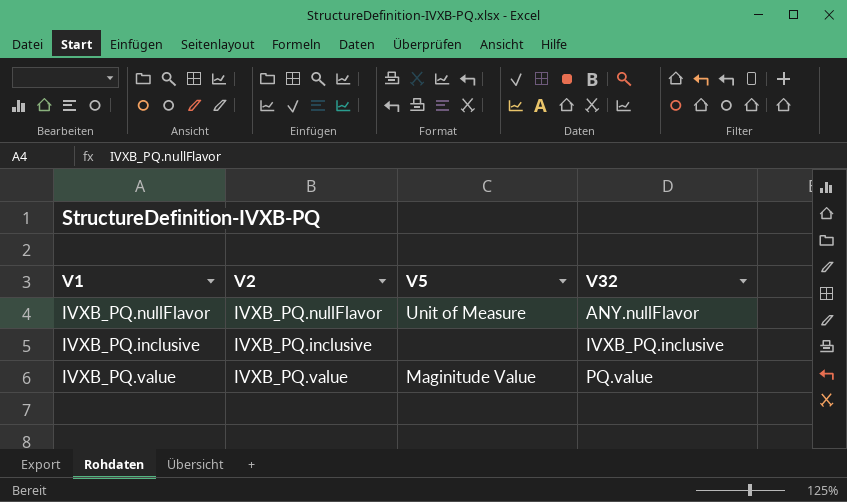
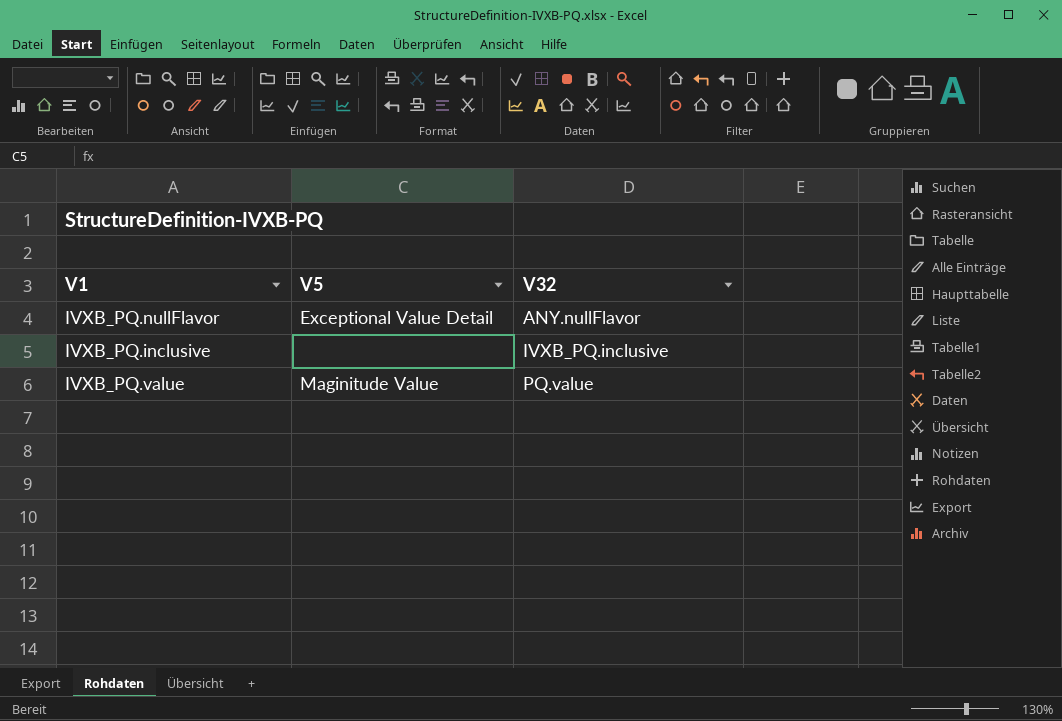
column V2 | position: 2 -> none
IVXB_PQ.nullFlavor | V5: Unit of Measure -> Exceptional Value Detail

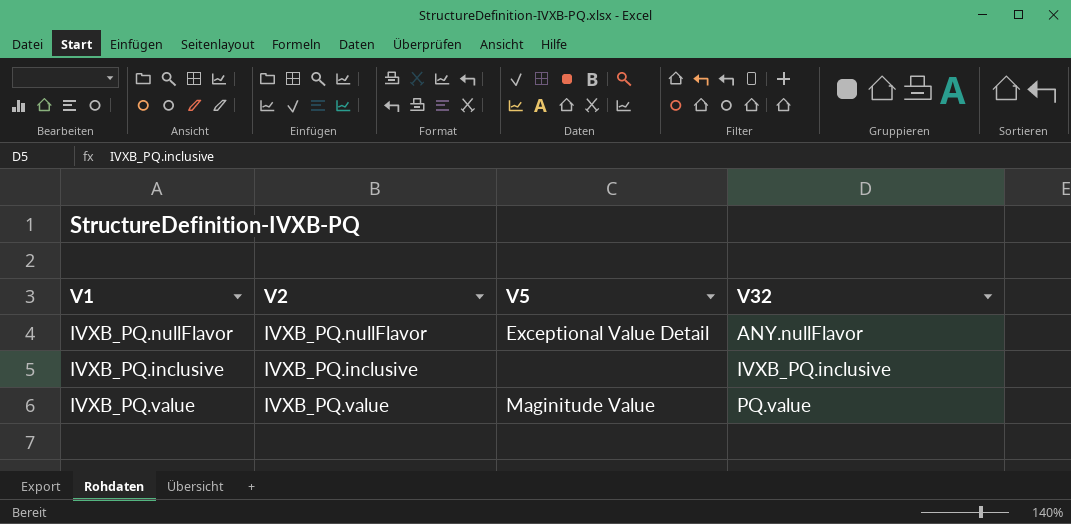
column V2 | position: none -> 2

